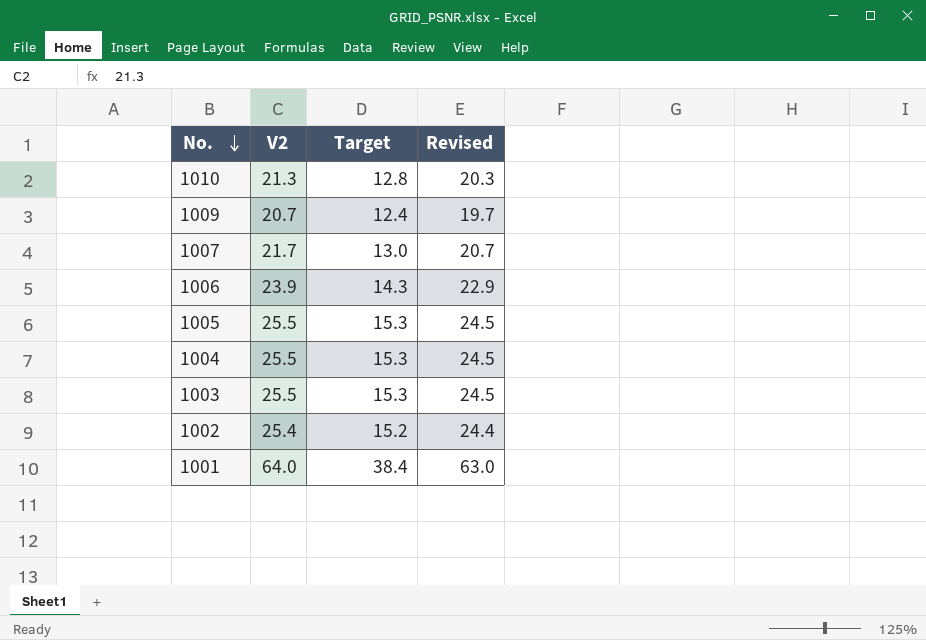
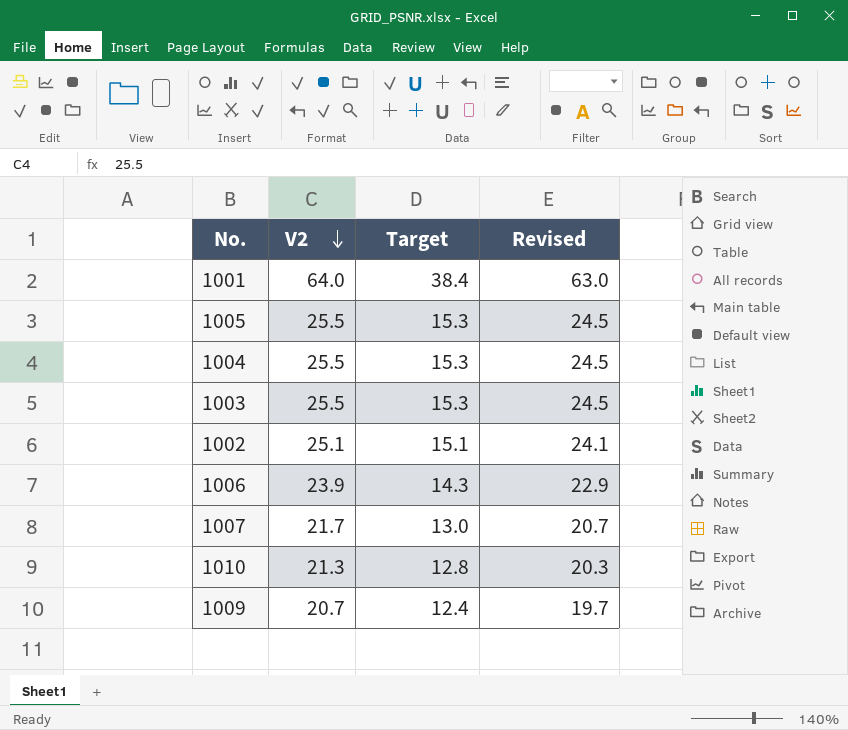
row order: No. descending -> V2 descending
1002 | V2: 25.4 -> 25.1
1002 | Target: 15.2 -> 15.1
1002 | Revised: 24.4 -> 24.1

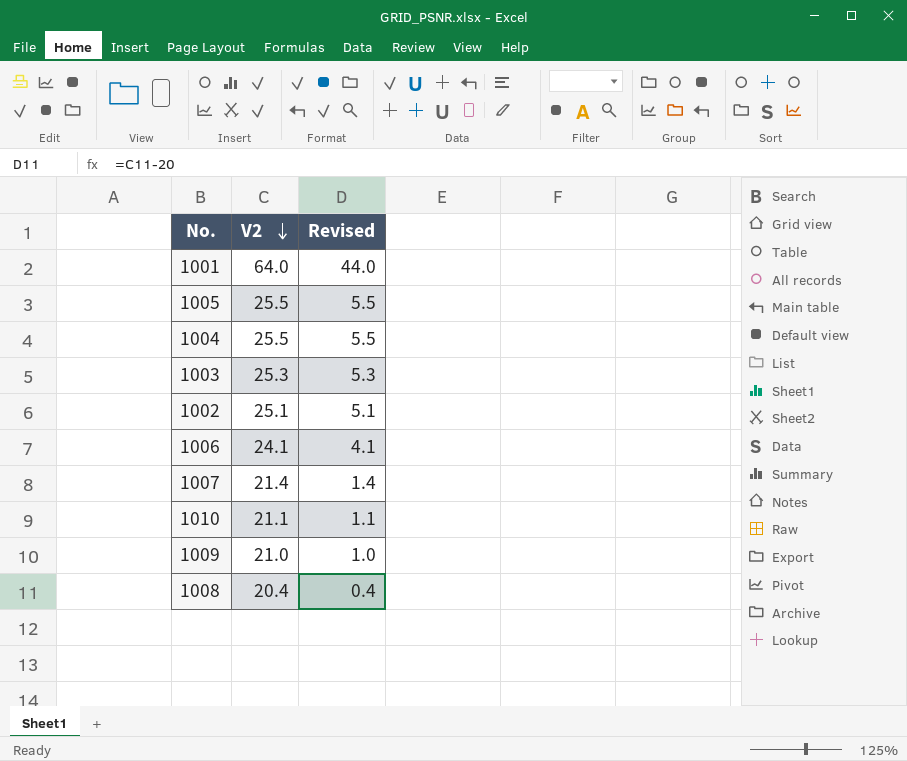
column Target | formula: [V2] * 0.6 -> none
column Revised | formula: [V2] - 1 -> [V2] - 20
1003 | V2: 25.5 -> 25.3
1006 | V2: 23.9 -> 24.1
1007 | V2: 21.7 -> 21.4
1010 | V2: 21.3 -> 21.1
1009 | V2: 20.7 -> 21.0
row 1008: none -> 20.4 | 0.4

